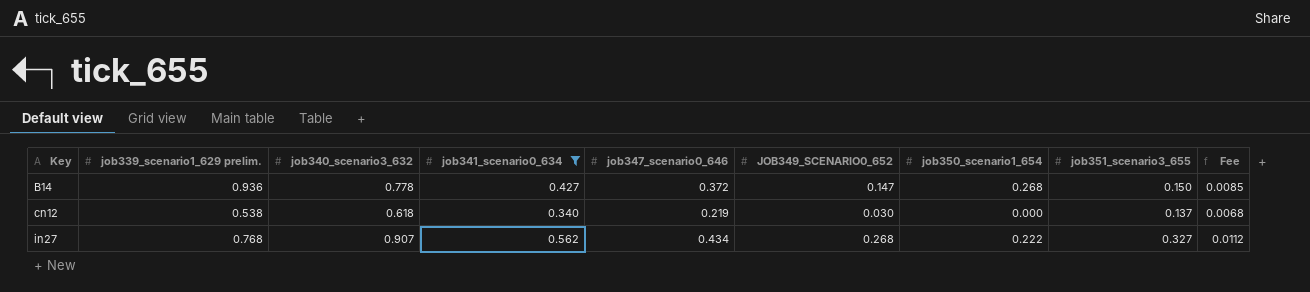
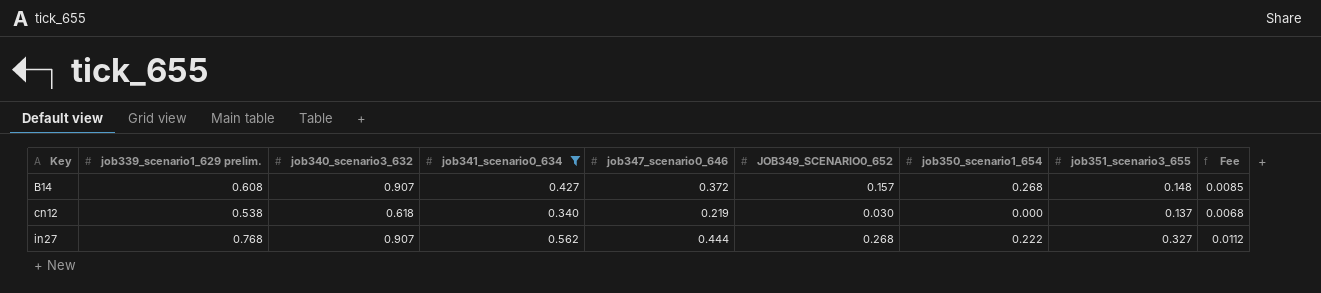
B14 | job339_scenario1_629 prelim.: 0.936 -> 0.608
B14 | job340_scenario3_632: 0.778 -> 0.907
B14 | JOB349_SCENARIO0_652: 0.147 -> 0.157
B14 | job351_scenario3_655: 0.150 -> 0.148
in27 | job347_scenario0_646: 0.434 -> 0.444

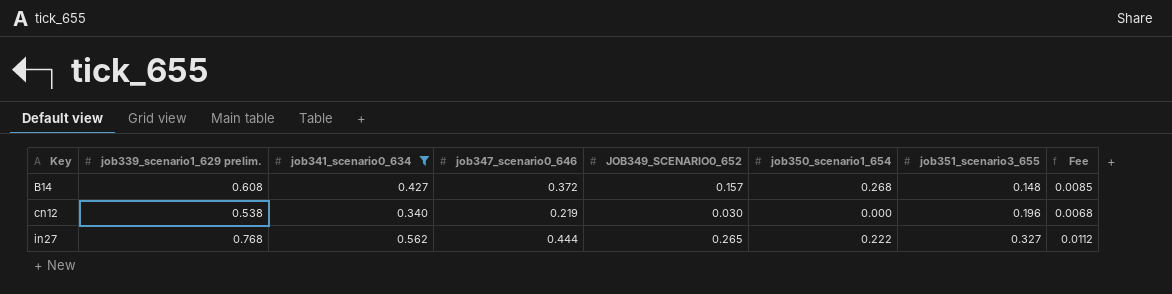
column job340_scenario3_632 | position: 3 -> none
cn12 | job351_scenario3_655: 0.137 -> 0.196
in27 | JOB349_SCENARIO0_652: 0.268 -> 0.265

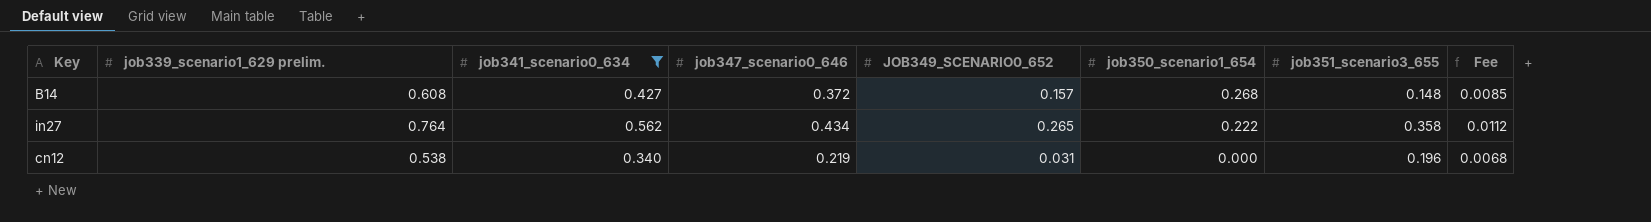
row order: Key ascending -> job350_scenario1_654 descending
in27 | job339_scenario1_629 prelim.: 0.768 -> 0.764
in27 | job347_scenario0_646: 0.444 -> 0.434
in27 | job351_scenario3_655: 0.327 -> 0.358
cn12 | JOB349_SCENARIO0_652: 0.030 -> 0.031

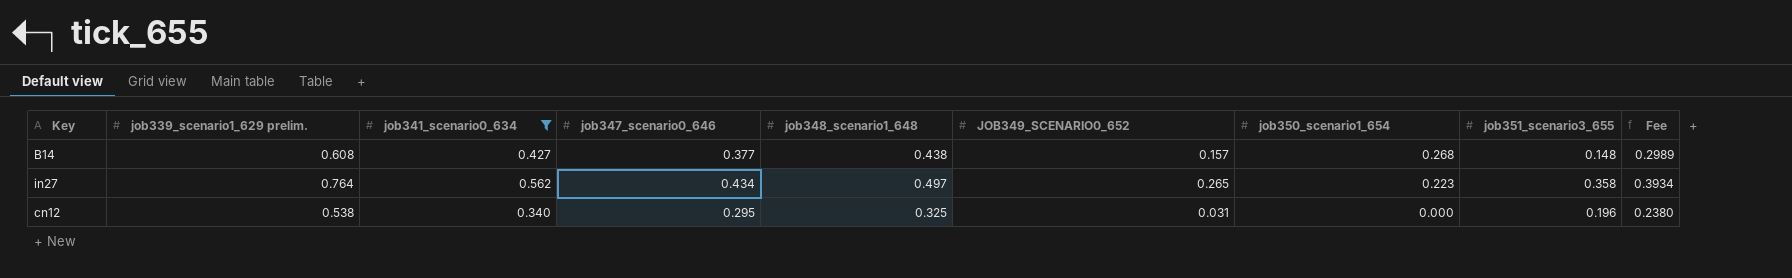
column job348_scenario1_648 | position: none -> 5
column Fee | formula: [job341_scenario0_634] * 0.02 -> [job341_scenario0_634] * 0.7
B14 | job347_scenario0_646: 0.372 -> 0.377
in27 | job350_scenario1_654: 0.222 -> 0.223
cn12 | job347_scenario0_646: 0.219 -> 0.295

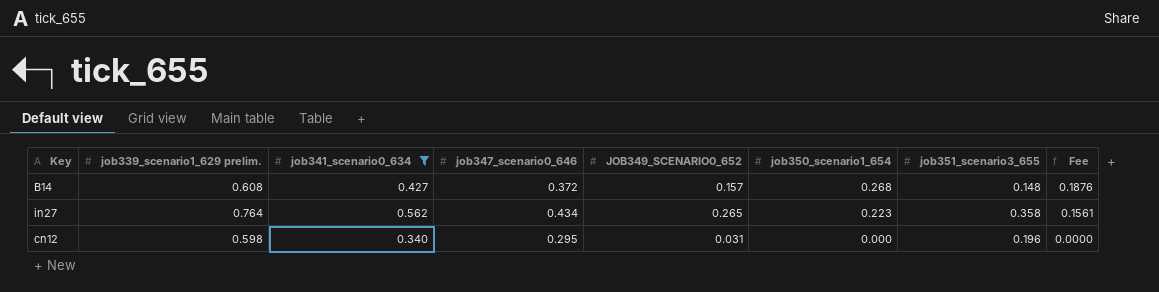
column job348_scenario1_648 | position: 5 -> none
column Fee | formula: [job341_scenario0_634] * 0.7 -> [job350_scenario1_654] * 0.7
B14 | job347_scenario0_646: 0.377 -> 0.372
cn12 | job339_scenario1_629 prelim.: 0.538 -> 0.598

